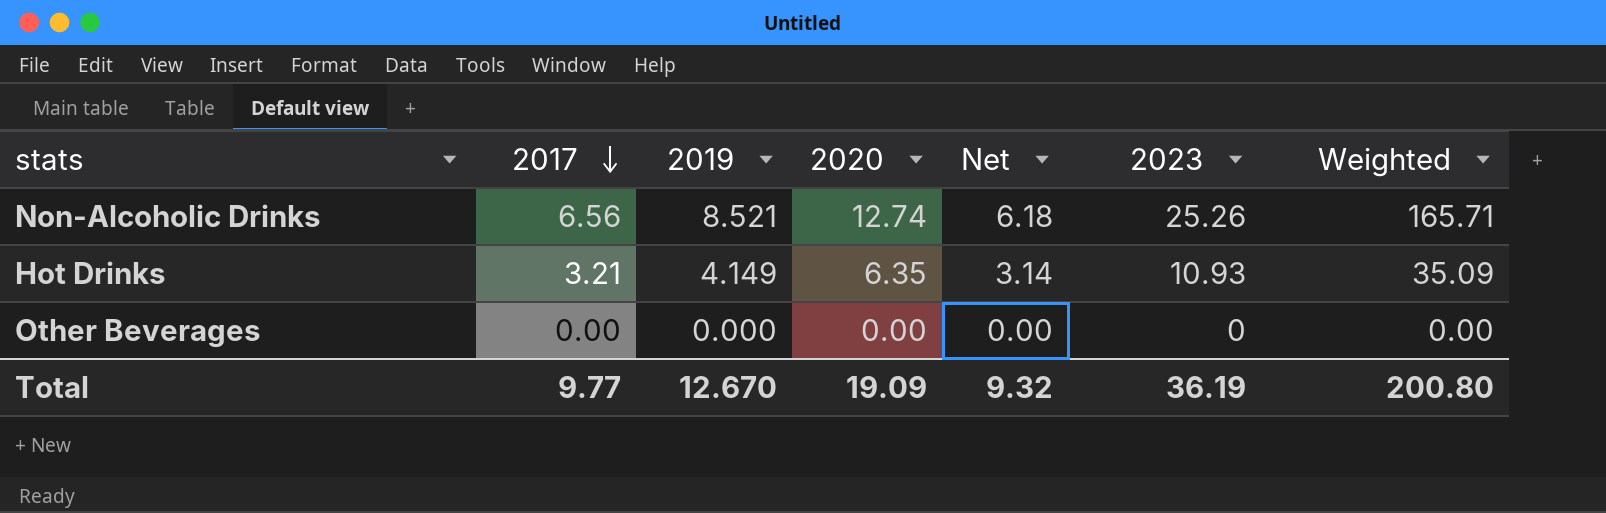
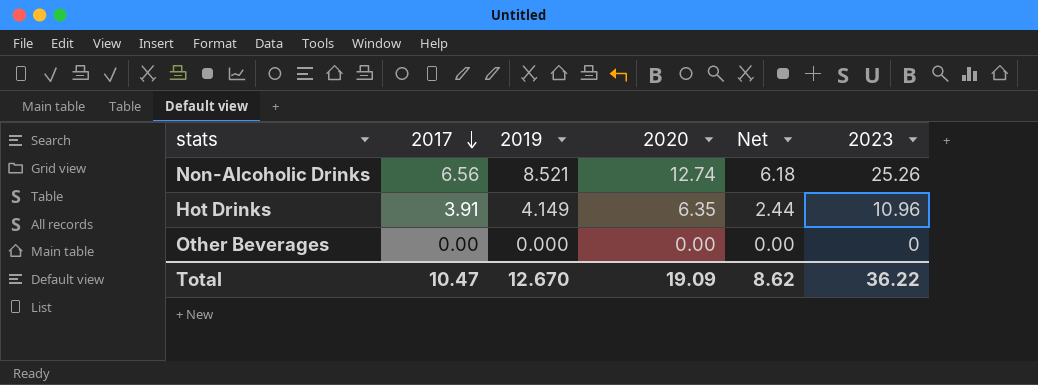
column Weighted | formula: [2017] * [2023] -> none
Hot Drinks | 2017: 3.21 -> 3.91
Hot Drinks | Net: 3.14 -> 2.44
Hot Drinks | 2023: 10.93 -> 10.96
Total | 2017: 9.77 -> 10.47
Total | Net: 9.32 -> 8.62
Total | 2023: 36.19 -> 36.22

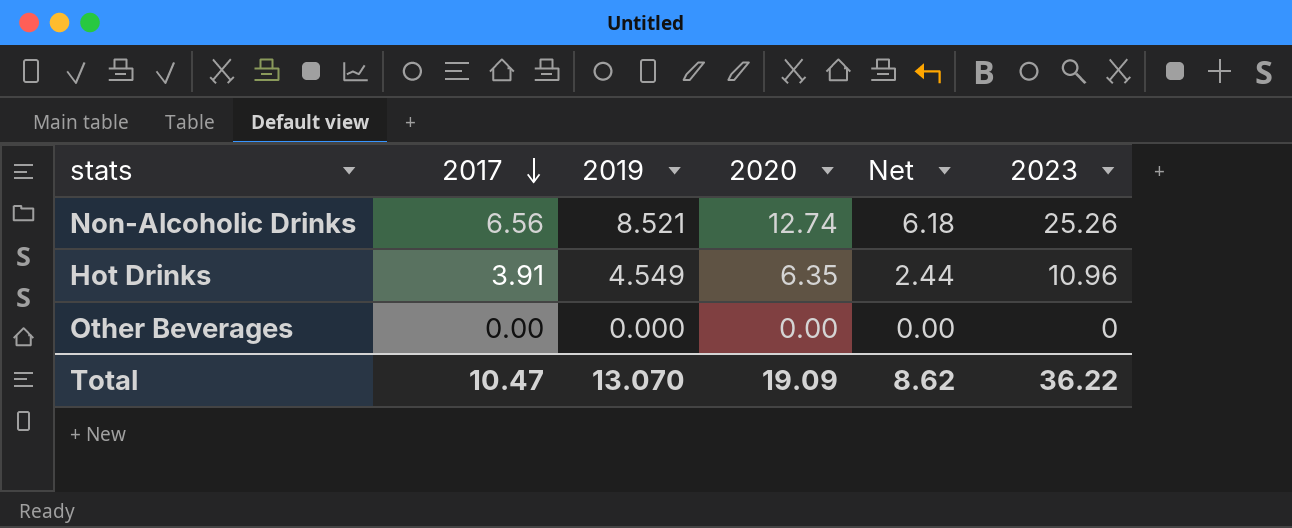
Hot Drinks | 2019: 4.149 -> 4.549
Total | 2019: 12.670 -> 13.070

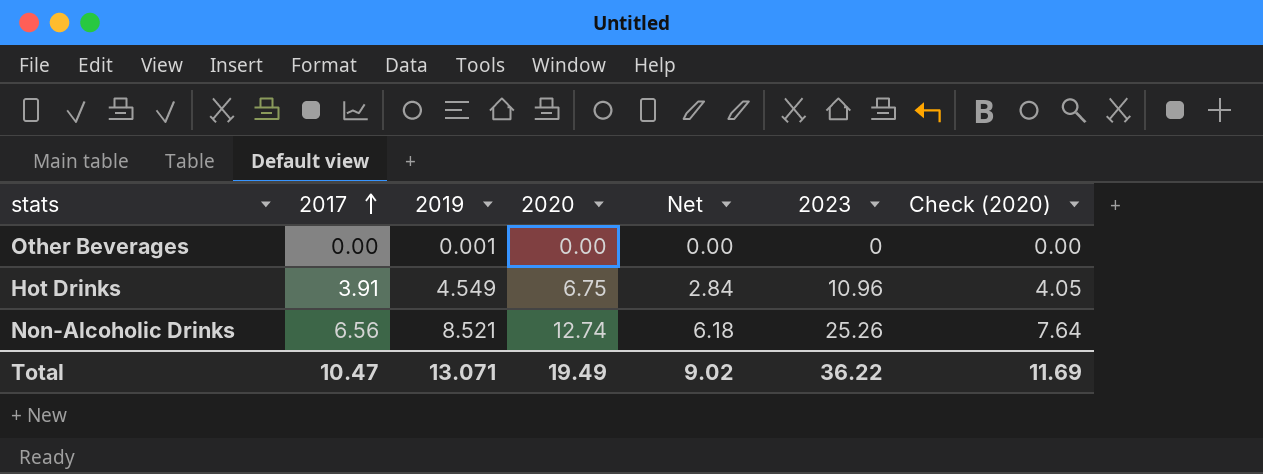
row order: 2017 descending -> 2017 ascending
column Check (2020) | formula: none -> [2020] * 0.6
Other Beverages | 2019: 0.000 -> 0.001
Hot Drinks | 2020: 6.35 -> 6.75
Hot Drinks | Net: 2.44 -> 2.84
Total | 2019: 13.070 -> 13.071
Total | 2020: 19.09 -> 19.49
Total | Net: 8.62 -> 9.02

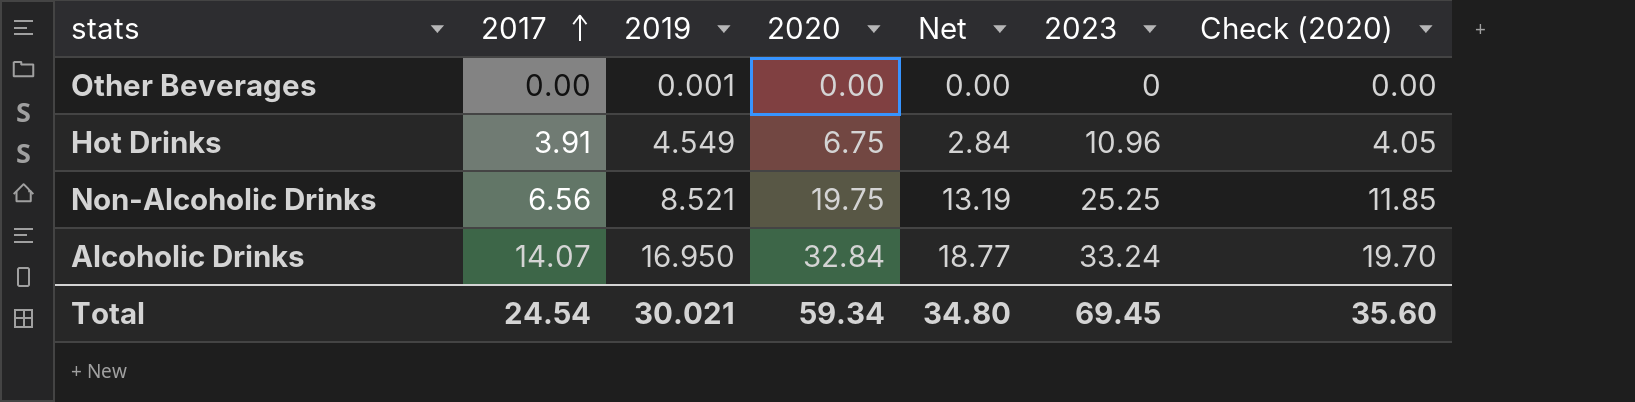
Non-Alcoholic Drinks | 2020: 12.74 -> 19.75
Non-Alcoholic Drinks | Net: 6.18 -> 13.19
Non-Alcoholic Drinks | 2023: 25.26 -> 25.25
Non-Alcoholic Drinks | Check (2020): 7.64 -> 11.85
row Alcoholic Drinks: none -> 14.07 | 16.950 | 32.84 | 18.77 | 33.24 | 19.70
Total | 2017: 10.47 -> 24.54
Total | 2019: 13.071 -> 30.021
Total | 2020: 19.49 -> 59.34
Total | Net: 9.02 -> 34.80
Total | 2023: 36.22 -> 69.45
Total | Check (2020): 11.69 -> 35.60

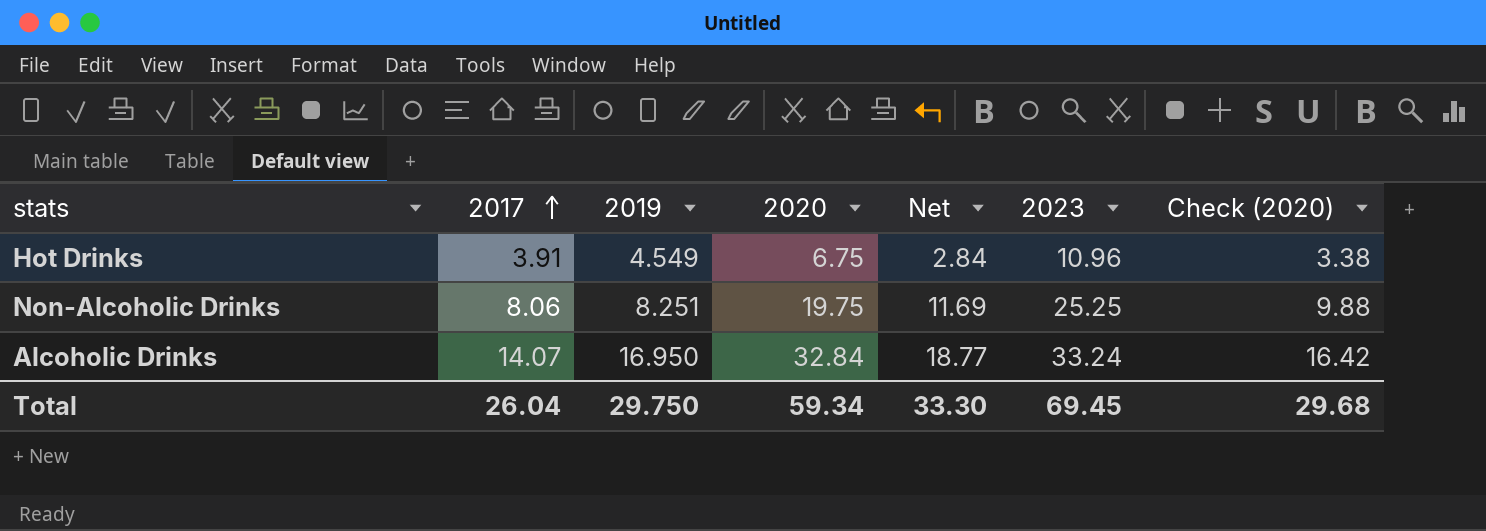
column Check (2020) | formula: [2020] * 0.6 -> [2020] * 0.5
row Other Beverages: 0.00 | 0.001 | 0.00 | 0.00 | 0 | 0.00 -> none
Non-Alcoholic Drinks | 2017: 6.56 -> 8.06
Non-Alcoholic Drinks | 2019: 8.521 -> 8.251
Non-Alcoholic Drinks | Net: 13.19 -> 11.69
Total | 2017: 24.54 -> 26.04
Total | 2019: 30.021 -> 29.750
Total | Net: 34.80 -> 33.30
Total | Check (2020): 35.60 -> 29.68

